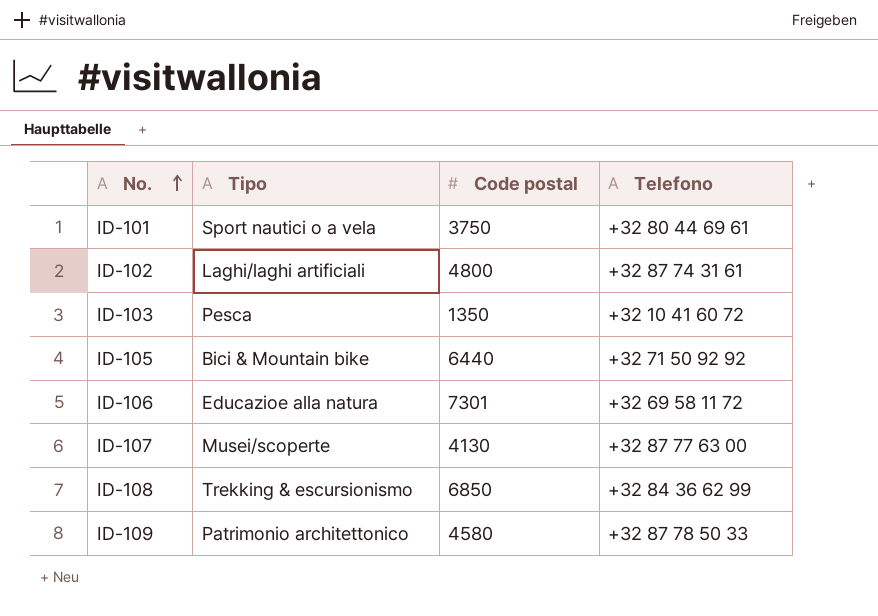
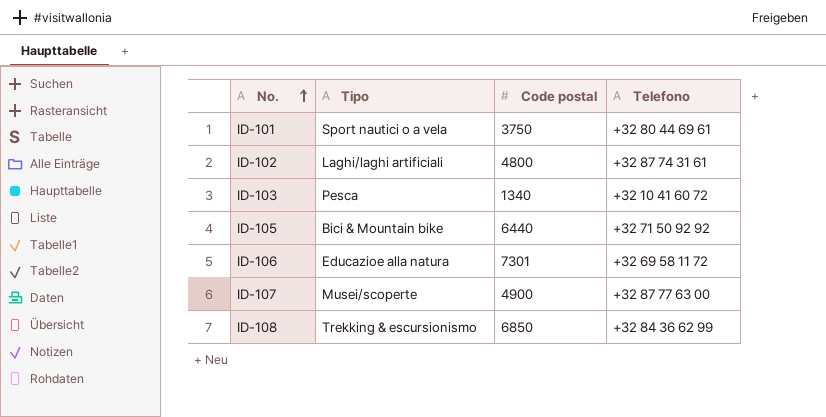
row ID-109: Patrimonio architettonico | 4580 | +32 87 78 50 33 -> none
ID-103 | Code postal: 1350 -> 1340
ID-107 | Code postal: 4130 -> 4900

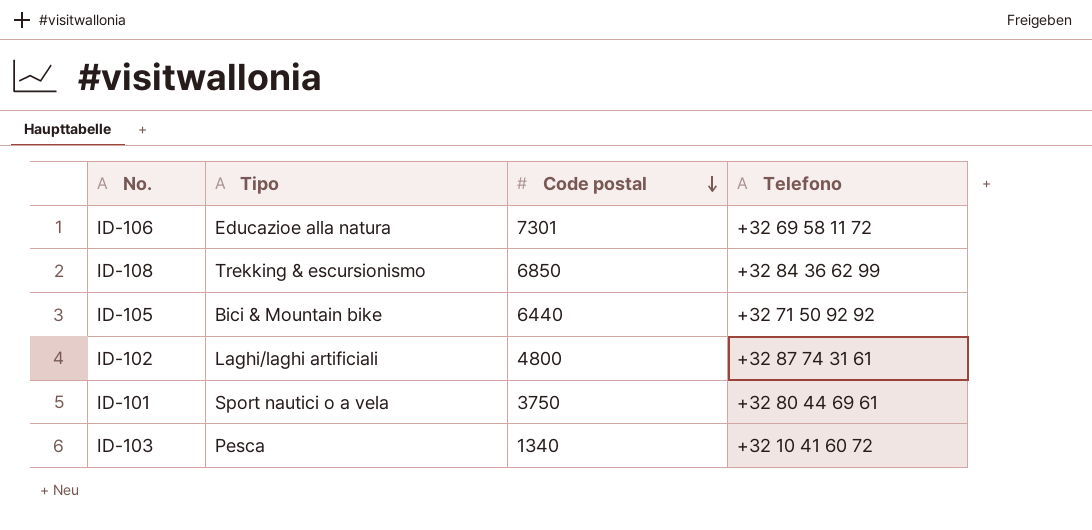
row order: No. ascending -> Code postal descending
row ID-107: Musei/scoperte | 4900 | +32 87 77 63 00 -> none

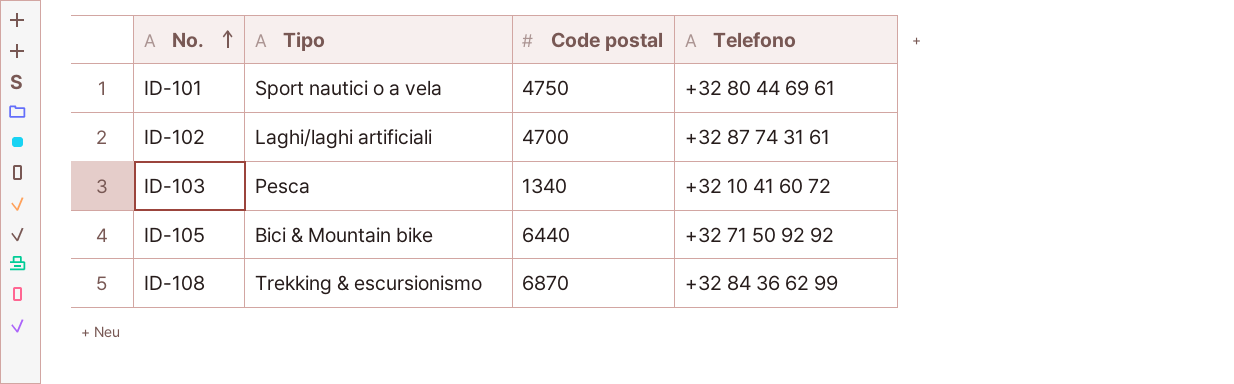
row order: Code postal descending -> No. ascending
row ID-106: Educazioe alla natura | 7301 | +32 69 58 11 72 -> none
ID-101 | Code postal: 3750 -> 4750
ID-102 | Code postal: 4800 -> 4700
ID-108 | Code postal: 6850 -> 6870

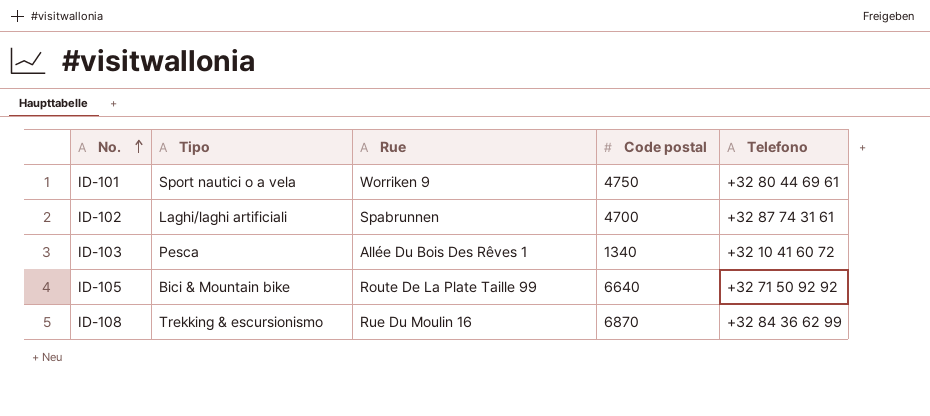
column Rue | position: none -> 3
ID-105 | Code postal: 6440 -> 6640

